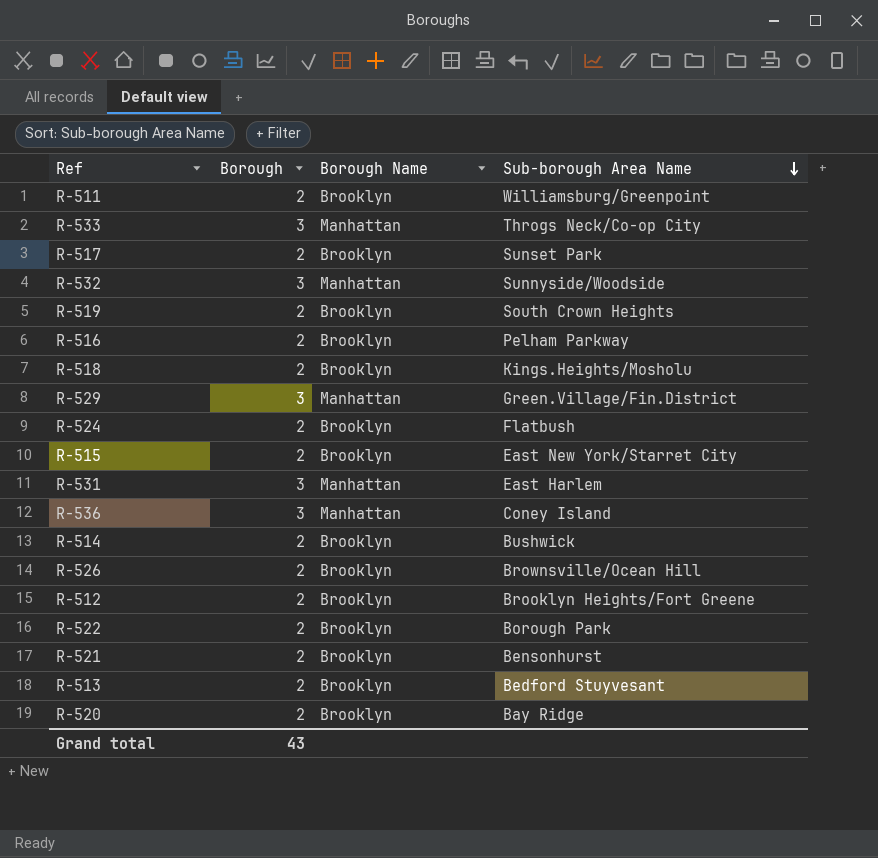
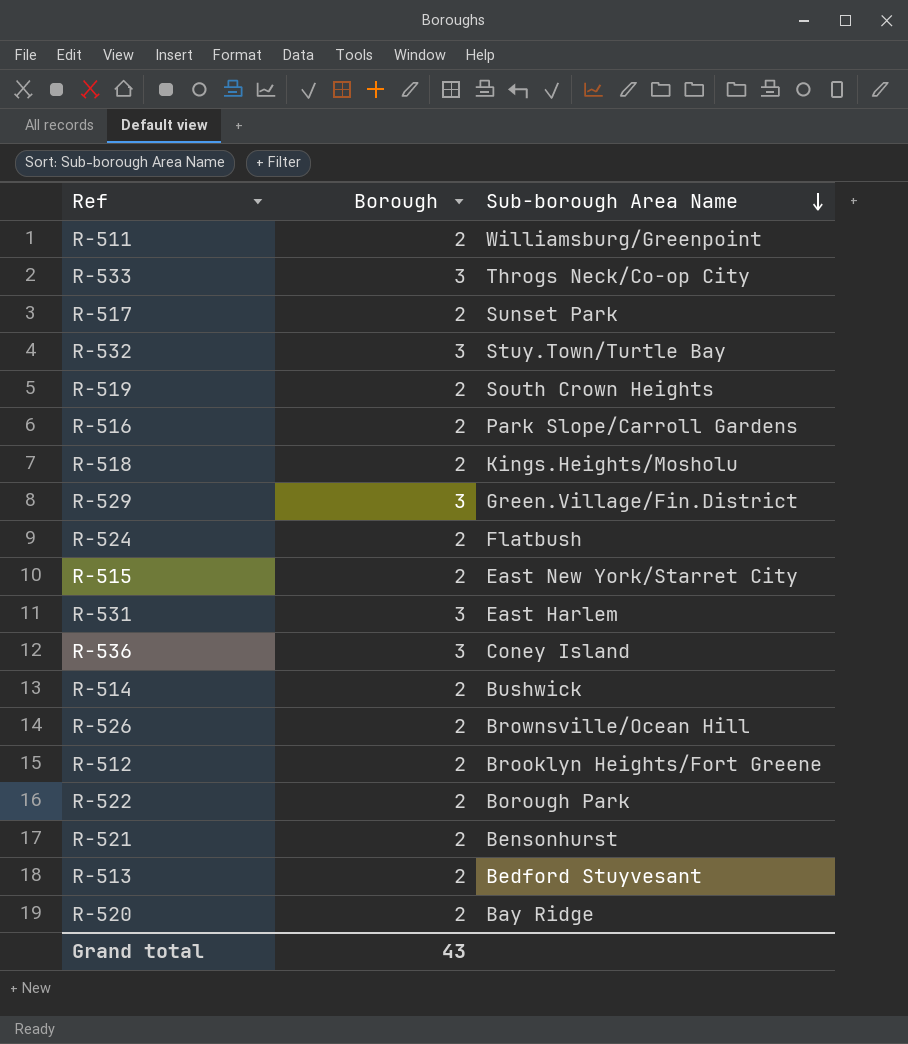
column Borough Name | position: 3 -> none
R-532 | Sub-borough Area Name: Sunnyside/Woodside -> Stuy.Town/Turtle Bay
R-516 | Sub-borough Area Name: Pelham Parkway -> Park Slope/Carroll Gardens

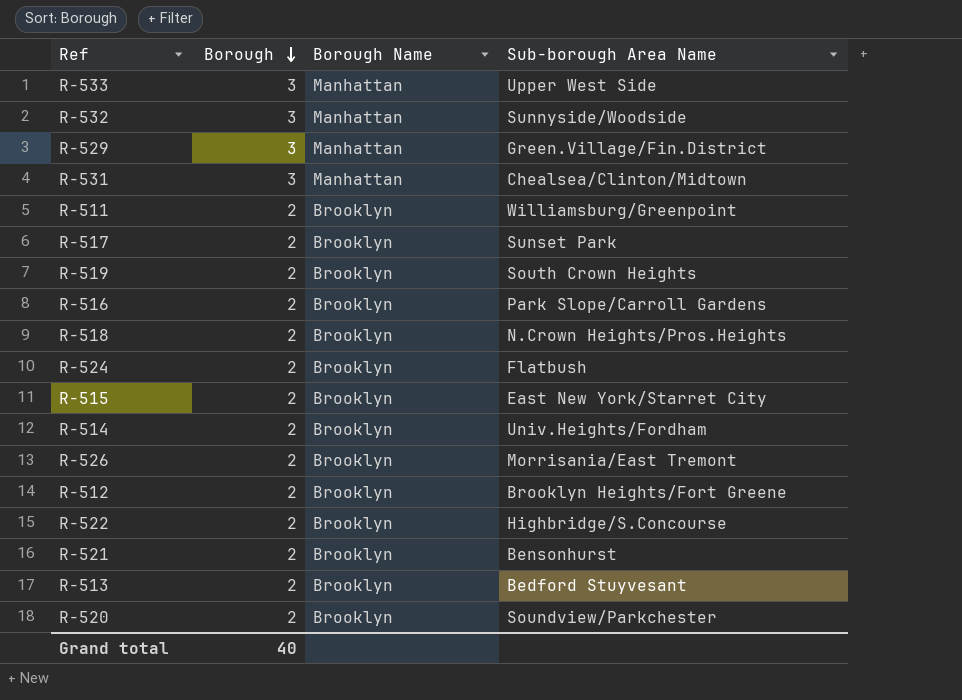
row order: Sub-borough Area Name descending -> Borough descending
column Borough Name | position: none -> 3
row R-536: 3 | Coney Island -> none
R-533 | Sub-borough Area Name: Throgs Neck/Co-op City -> Upper West Side
R-532 | Sub-borough Area Name: Stuy.Town/Turtle Bay -> Sunnyside/Woodside
R-531 | Sub-borough Area Name: East Harlem -> Chealsea/Clinton/Midtown
R-518 | Sub-borough Area Name: Kings.Heights/Mosholu -> N.Crown Heights/Pros.Heights
R-514 | Sub-borough Area Name: Bushwick -> Univ.Heights/Fordham
R-526 | Sub-borough Area Name: Brownsville/Ocean Hill -> Morrisania/East Tremont
R-522 | Sub-borough Area Name: Borough Park -> Highbridge/S.Concourse
R-520 | Sub-borough Area Name: Bay Ridge -> Soundview/Parkchester
Grand total | Borough: 43 -> 40

